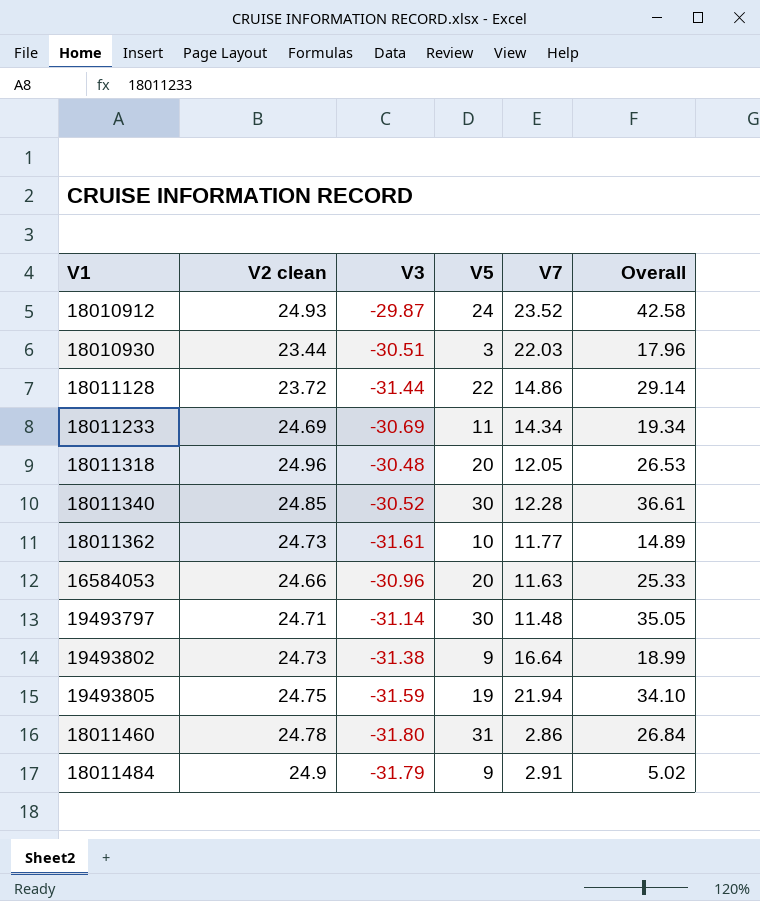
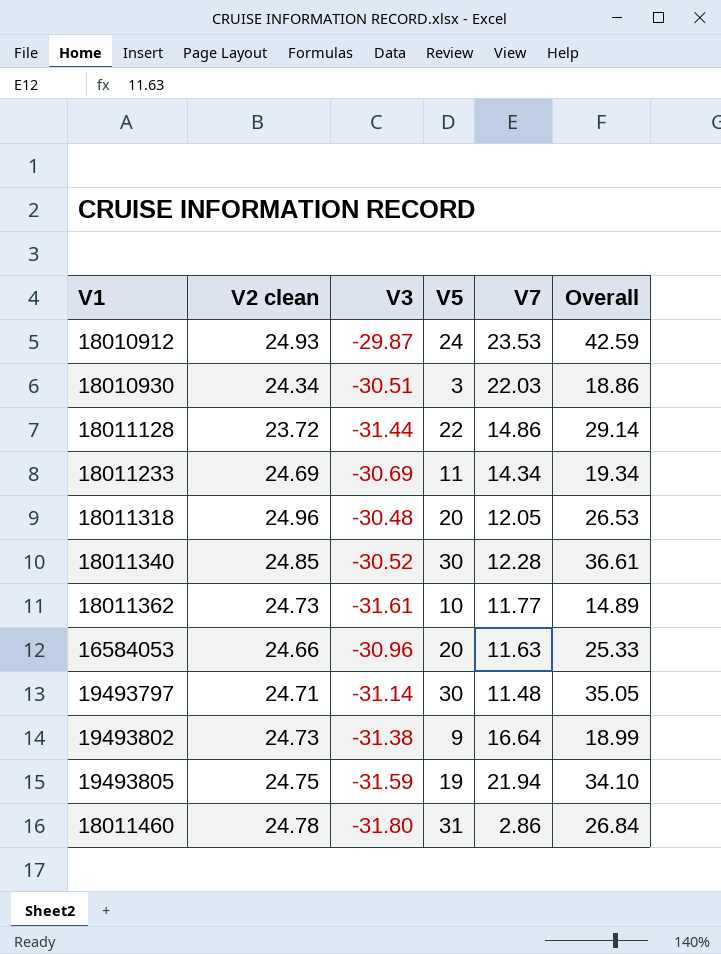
row 18011484: 24.9 | -31.79 | 9 | 2.91 | 5.02 -> none
18010912 | V7: 23.52 -> 23.53
18010912 | Overall: 42.58 -> 42.59
18010930 | V2 clean: 23.44 -> 24.34
18010930 | Overall: 17.96 -> 18.86

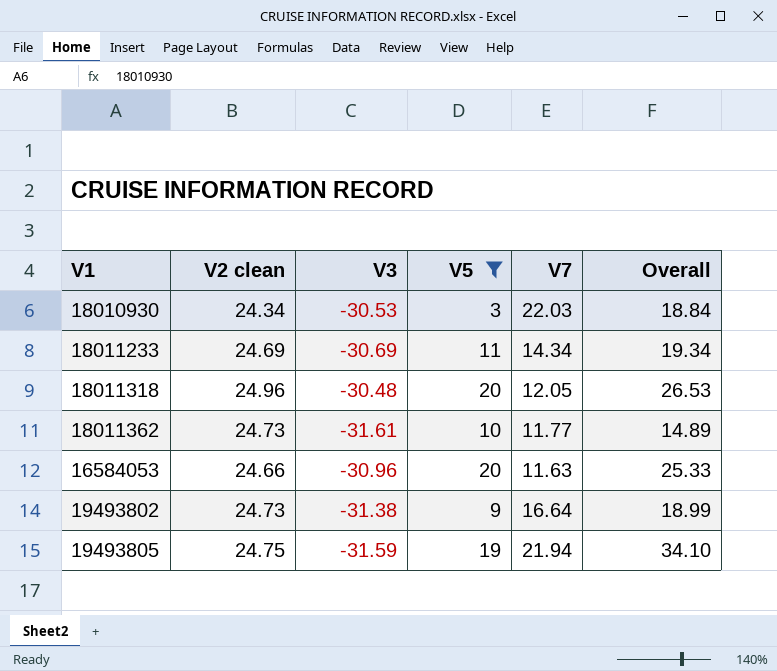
filter: none -> V5 <= 20
18010930 | V3: -30.51 -> -30.53
18010930 | Overall: 18.86 -> 18.84

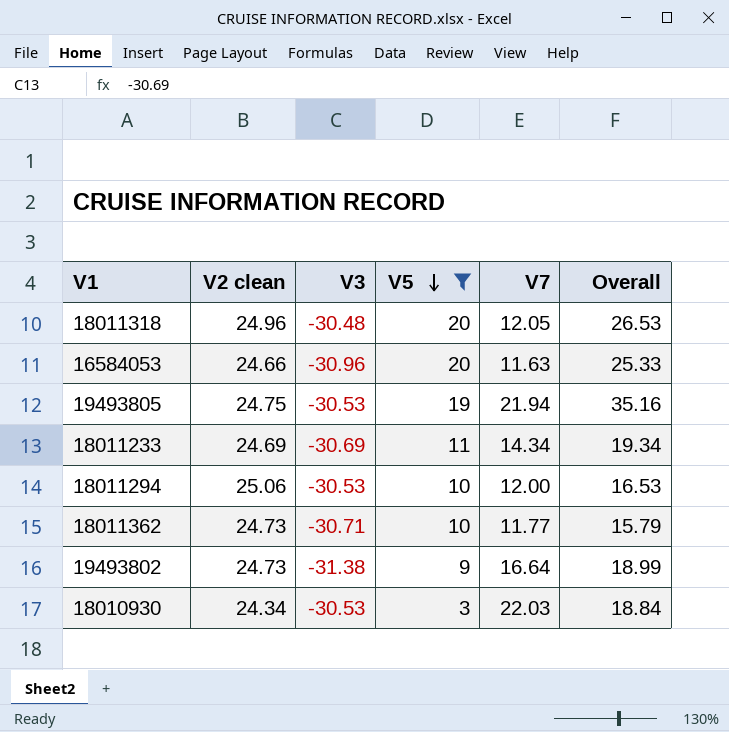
row order: none -> V5 descending
19493805 | V3: -31.59 -> -30.53
19493805 | Overall: 34.10 -> 35.16
row 18011294: none -> 25.06 | -30.53 | 10 | 12.00 | 16.53
18011362 | V3: -31.61 -> -30.71
18011362 | Overall: 14.89 -> 15.79

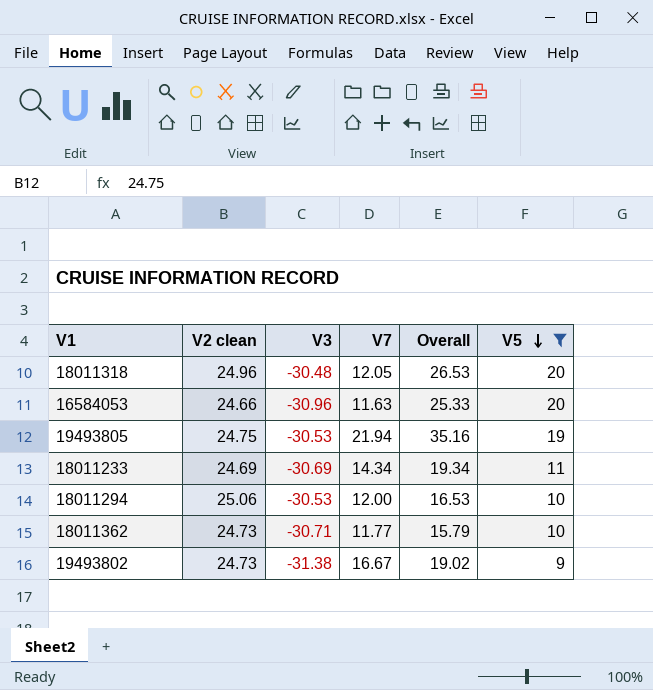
column V5 | position: 4 -> 6
row 18010930: 24.34 | -30.53 | 3 | 22.03 | 18.84 -> none
19493802 | V7: 16.64 -> 16.67
19493802 | Overall: 18.99 -> 19.02

